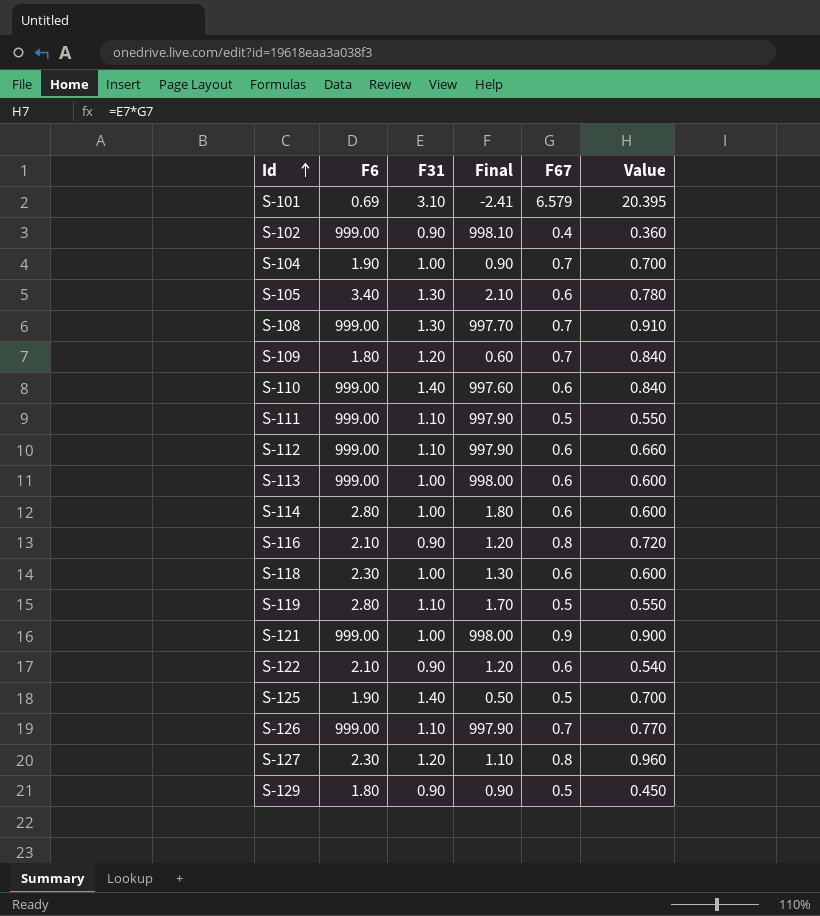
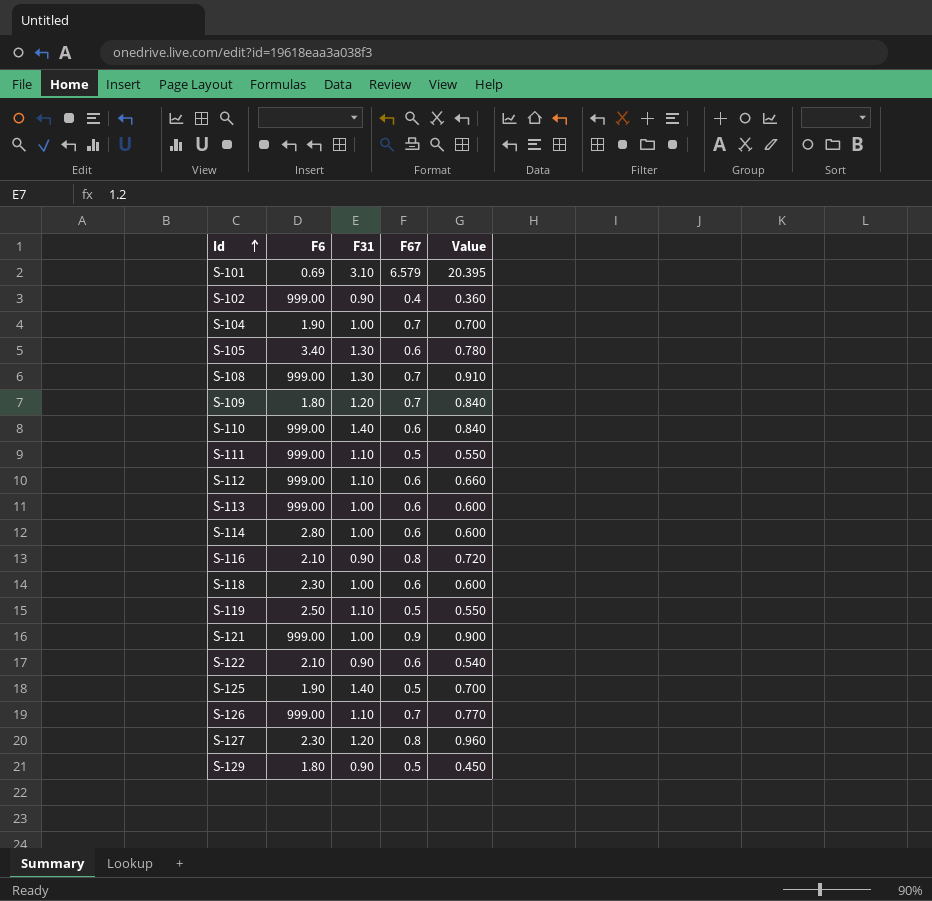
column Final | formula: [F6] - [F31] -> none
S-119 | F6: 2.80 -> 2.50

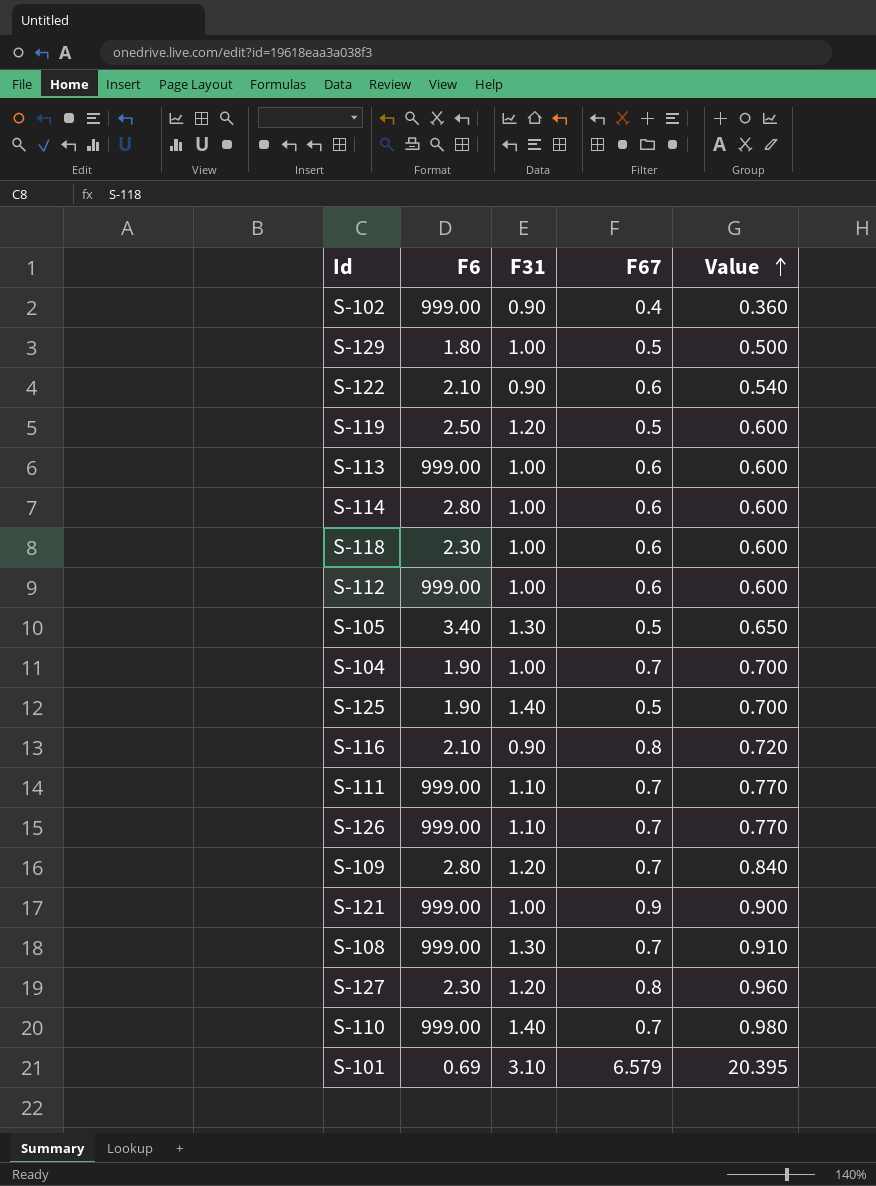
row order: Id ascending -> Value ascending
S-129 | F31: 0.90 -> 1.00
S-129 | Value: 0.450 -> 0.500
S-119 | F31: 1.10 -> 1.20
S-119 | Value: 0.550 -> 0.600
S-112 | F31: 1.10 -> 1.00
S-112 | Value: 0.660 -> 0.600
S-105 | F67: 0.6 -> 0.5
S-105 | Value: 0.780 -> 0.650
S-111 | F67: 0.5 -> 0.7
S-111 | Value: 0.550 -> 0.770
S-109 | F6: 1.80 -> 2.80
S-110 | F67: 0.6 -> 0.7
S-110 | Value: 0.840 -> 0.980

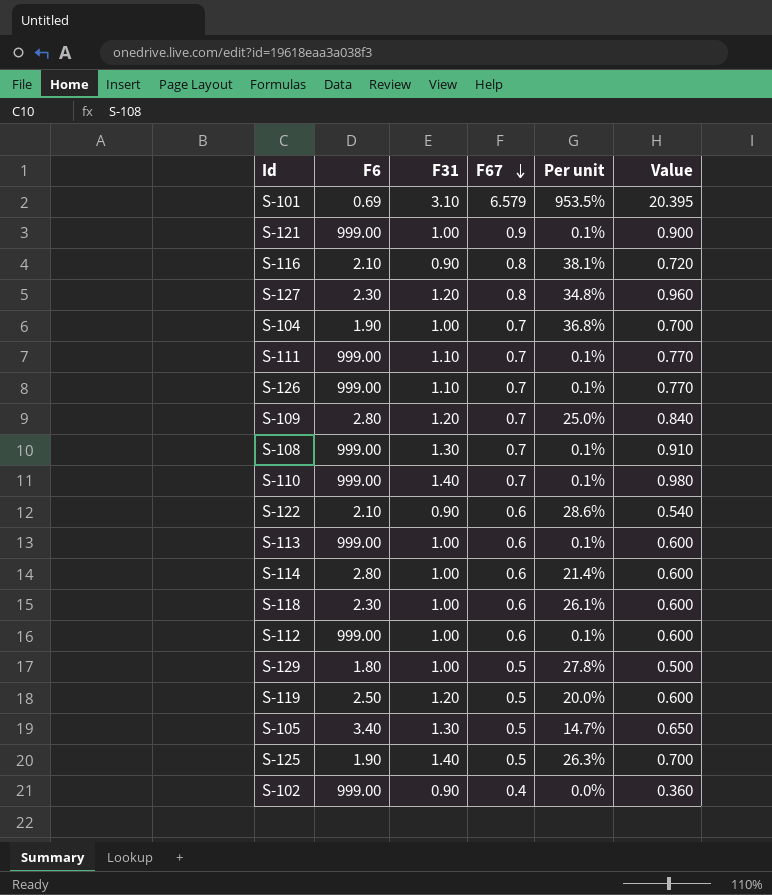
row order: Value ascending -> F67 descending
column Per unit | formula: none -> [F67] / [F6]

